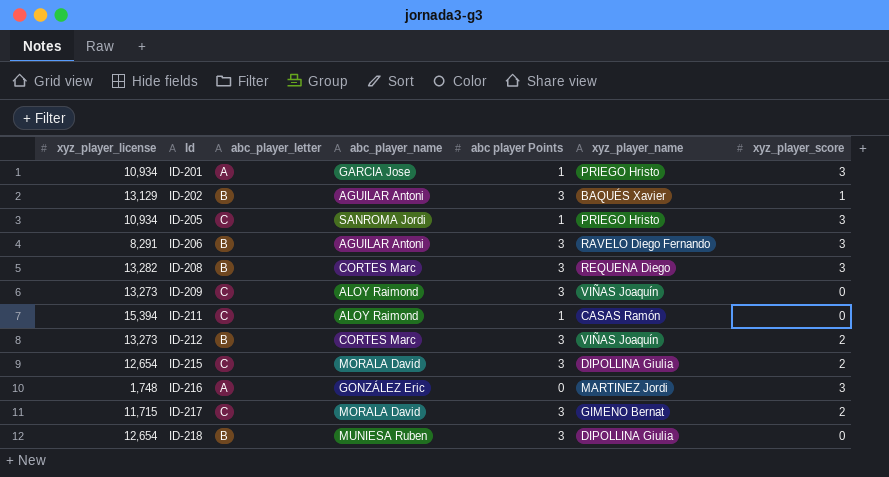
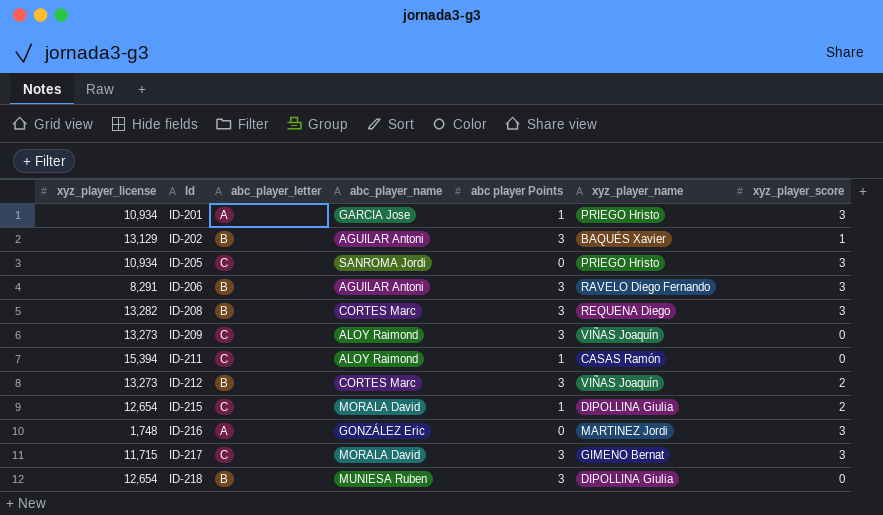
ID-205 | abc player Points: 1 -> 0
ID-215 | abc player Points: 3 -> 1
ID-217 | xyz_player_score: 2 -> 3

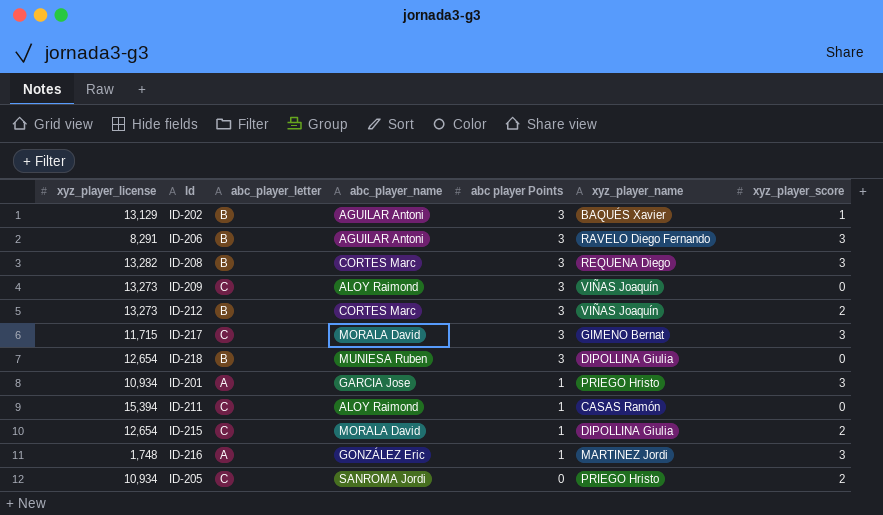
row order: Id ascending -> abc player Points descending
ID-216 | abc player Points: 0 -> 1
ID-205 | xyz_player_score: 3 -> 2

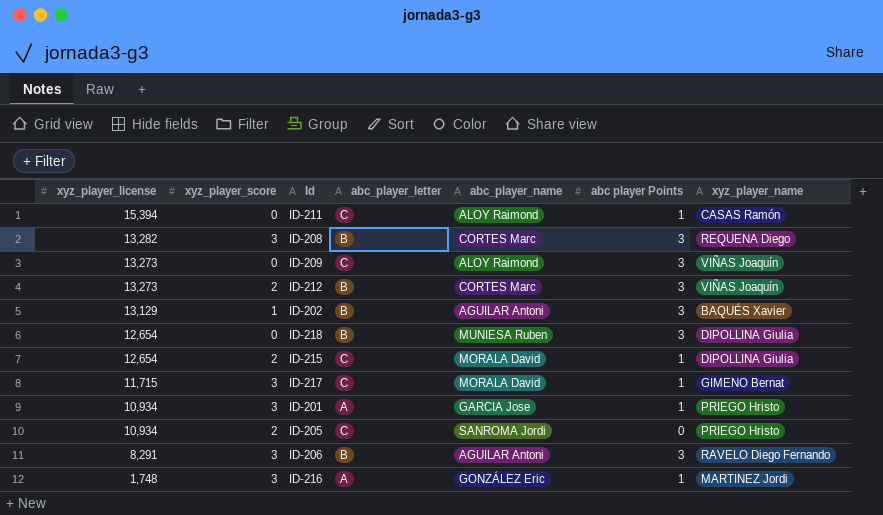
row order: abc player Points descending -> xyz_player_license descending
column xyz_player_score | position: 7 -> 2
ID-217 | abc player Points: 3 -> 1

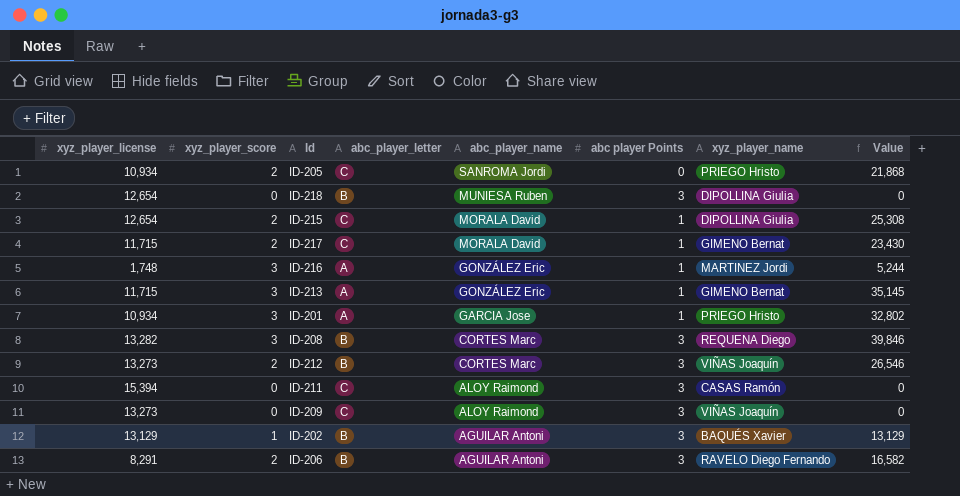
row order: xyz_player_license descending -> abc_player_name descending
column Value | formula: none -> [xyz_player_license] * [xyz_player_score]
ID-217 | xyz_player_score: 3 -> 2
row ID-213: none -> 11,715 | 3 | A | GONZÁLEZ Eric | 1 | GIMENO Bernat | 35,145
ID-211 | abc player Points: 1 -> 3
ID-206 | xyz_player_score: 3 -> 2

